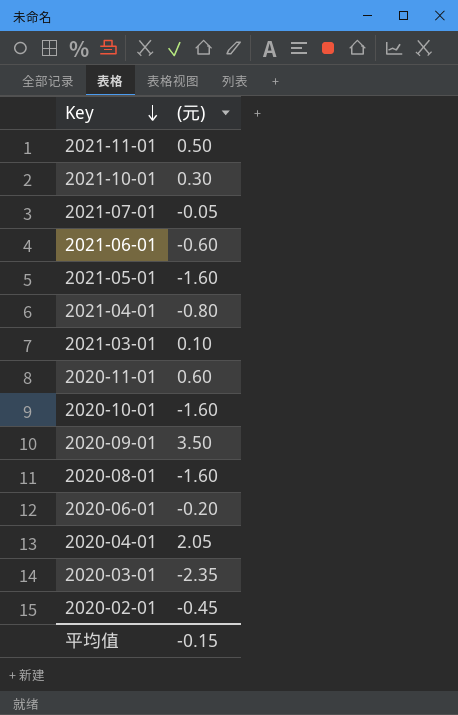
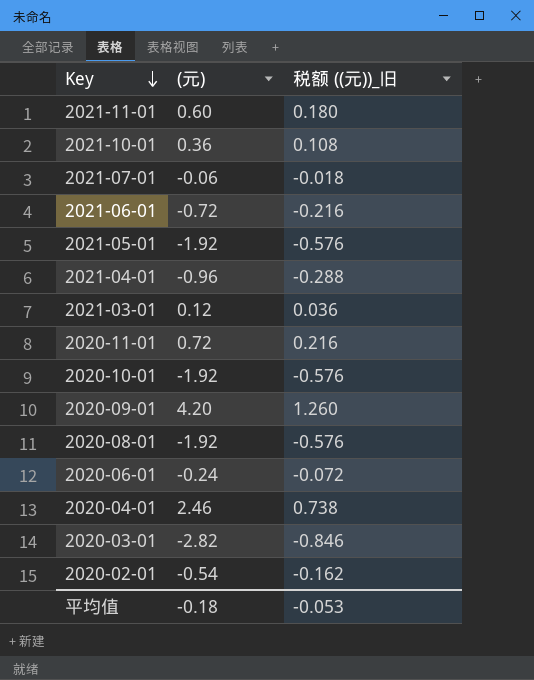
column 税额 ((元))_旧 | formula: none -> [(元)] * 0.3
2021-11-01 | (元): 0.50 -> 0.60
2021-10-01 | (元): 0.30 -> 0.36
2021-07-01 | (元): -0.05 -> -0.06
2021-06-01 | (元): -0.60 -> -0.72
2021-05-01 | (元): -1.60 -> -1.92
2021-04-01 | (元): -0.80 -> -0.96
2021-03-01 | (元): 0.10 -> 0.12
2020-11-01 | (元): 0.60 -> 0.72
2020-10-01 | (元): -1.60 -> -1.92
2020-09-01 | (元): 3.50 -> 4.20
2020-08-01 | (元): -1.60 -> -1.92
2020-06-01 | (元): -0.20 -> -0.24
2020-04-01 | (元): 2.05 -> 2.46
2020-03-01 | (元): -2.35 -> -2.82
2020-02-01 | (元): -0.45 -> -0.54
平均值 | (元): -0.15 -> -0.18

